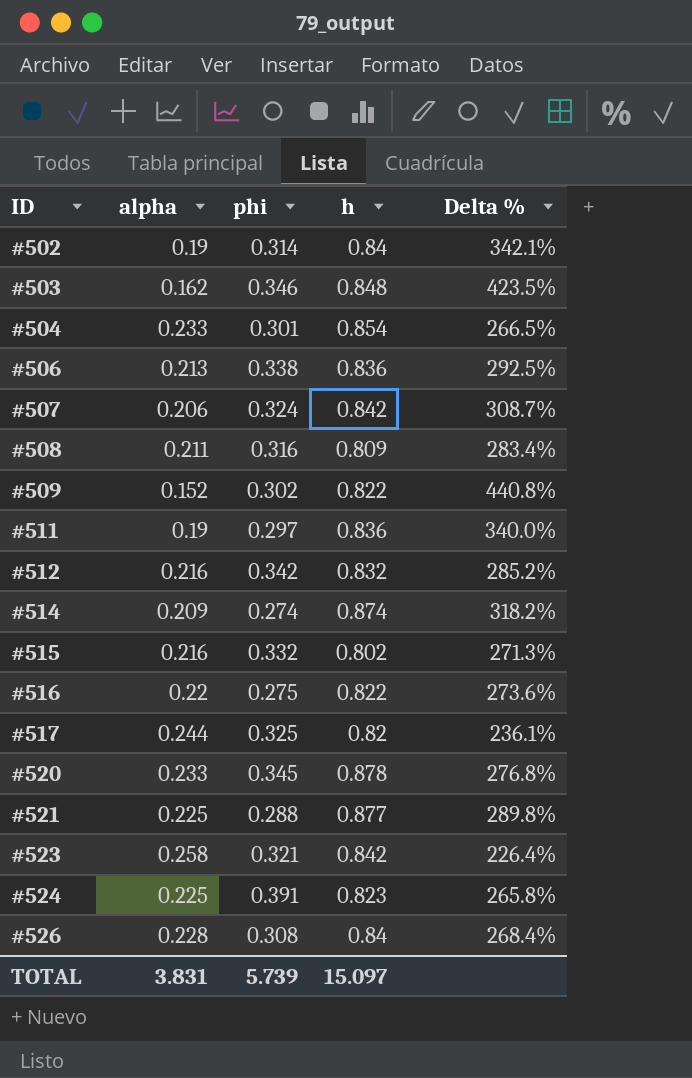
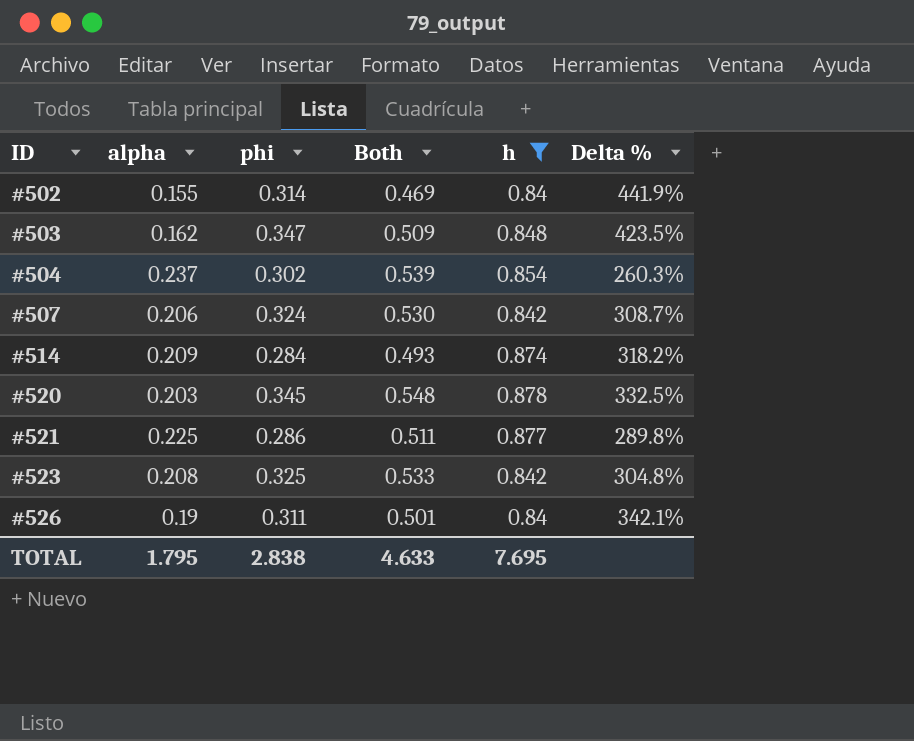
filter: none -> h >= 0.84
column Both | formula: none -> [alpha] + [phi]
#502 | alpha: 0.19 -> 0.155
#502 | Delta %: 342.1% -> 441.9%
#503 | phi: 0.346 -> 0.347
#504 | alpha: 0.233 -> 0.237
#504 | phi: 0.301 -> 0.302
#504 | Delta %: 266.5% -> 260.3%
#514 | phi: 0.274 -> 0.284
#520 | alpha: 0.233 -> 0.203
#520 | Delta %: 276.8% -> 332.5%
#521 | phi: 0.288 -> 0.286
#523 | alpha: 0.258 -> 0.208
#523 | phi: 0.321 -> 0.325
#523 | Delta %: 226.4% -> 304.8%
#526 | alpha: 0.228 -> 0.19
#526 | phi: 0.308 -> 0.311
#526 | Delta %: 268.4% -> 342.1%
TOTAL | alpha: 3.831 -> 1.795
TOTAL | phi: 5.739 -> 2.838
TOTAL | h: 15.097 -> 7.695

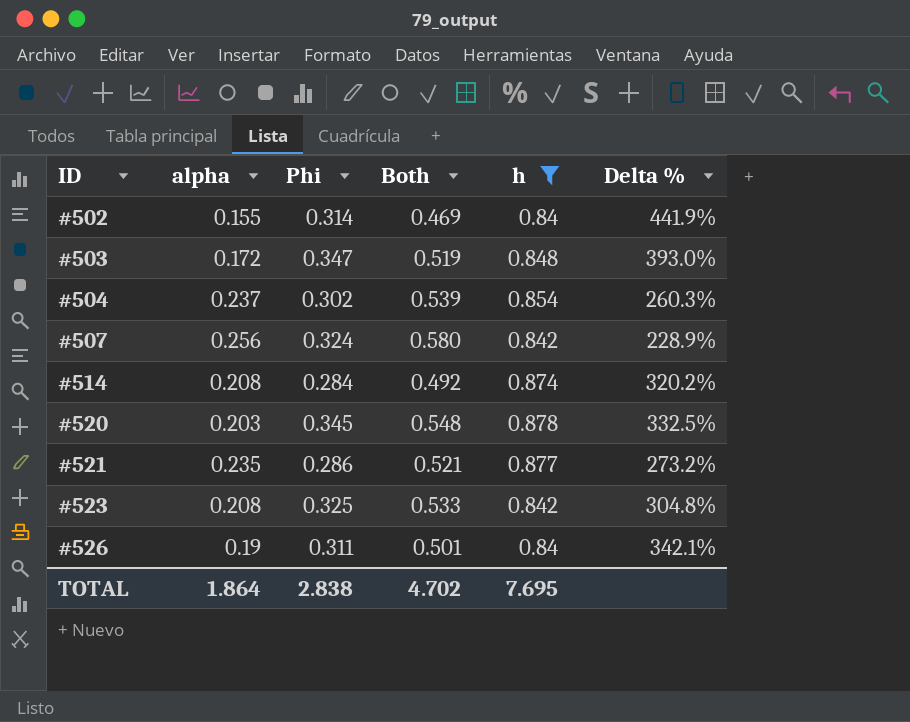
column name: phi -> Phi
#503 | alpha: 0.162 -> 0.172
#503 | Both: 0.509 -> 0.519
#503 | Delta %: 423.5% -> 393.0%
#507 | alpha: 0.206 -> 0.256
#507 | Both: 0.530 -> 0.580
#507 | Delta %: 308.7% -> 228.9%
#514 | alpha: 0.209 -> 0.208
#514 | Both: 0.493 -> 0.492
#514 | Delta %: 318.2% -> 320.2%
#521 | alpha: 0.225 -> 0.235
#521 | Both: 0.511 -> 0.521
#521 | Delta %: 289.8% -> 273.2%
TOTAL | alpha: 1.795 -> 1.864
TOTAL | Both: 4.633 -> 4.702

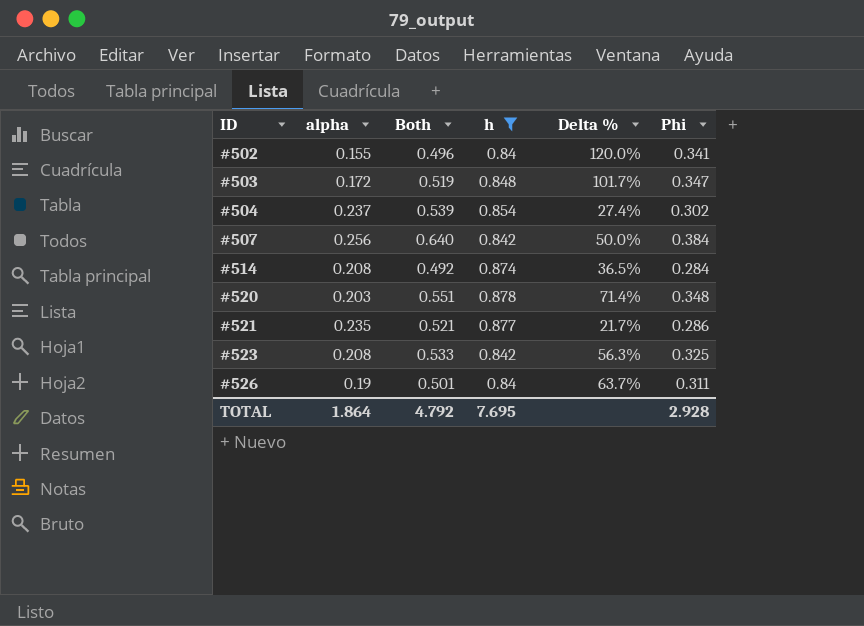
column Delta % | formula: ([h] - [alpha]) / [alpha] -> ([Phi] - [alpha]) / [alpha]
column Phi | position: 3 -> 6
#502 | Both: 0.469 -> 0.496
#502 | Phi: 0.314 -> 0.341
#507 | Both: 0.580 -> 0.640
#507 | Phi: 0.324 -> 0.384
#520 | Both: 0.548 -> 0.551
#520 | Phi: 0.345 -> 0.348
TOTAL | Both: 4.702 -> 4.792
TOTAL | Phi: 2.838 -> 2.928

